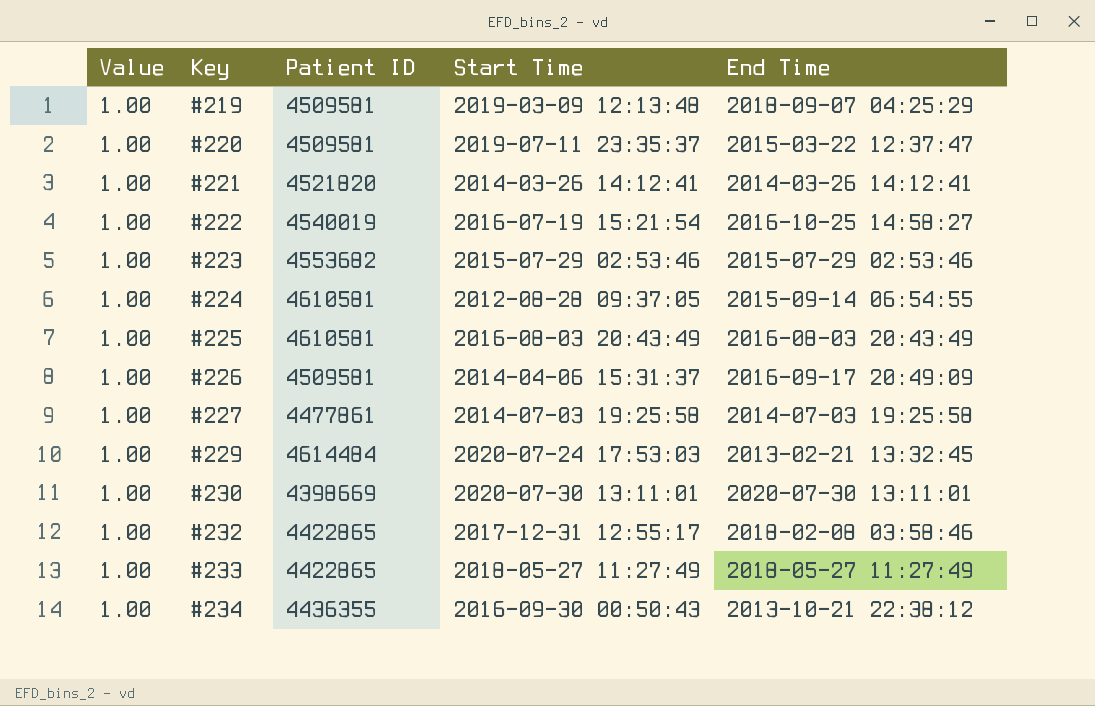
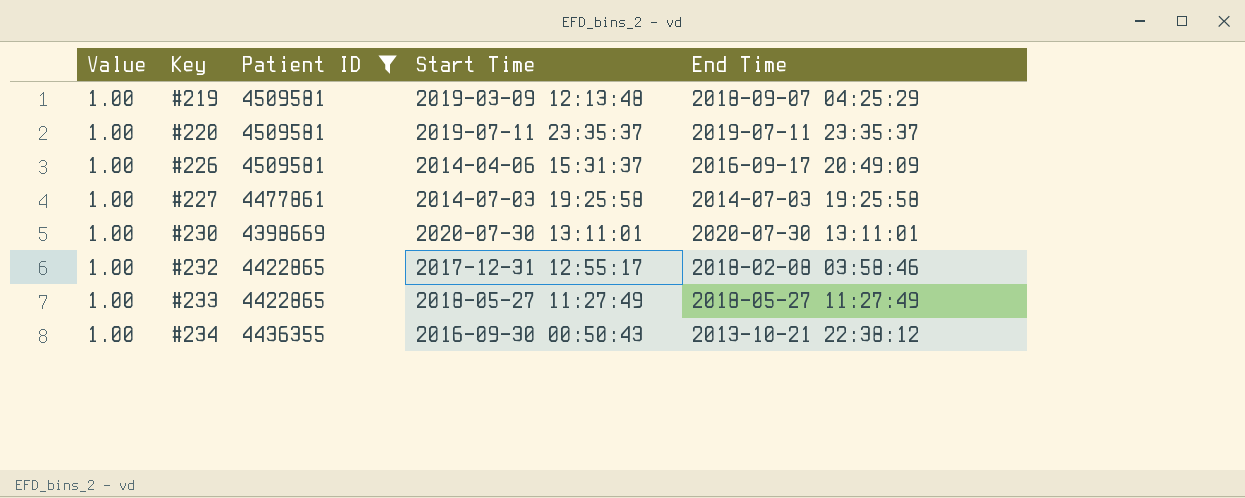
filter: none -> Patient ID <= 4509581
#220 | End Time: 2015-03-22 12:37:47 -> 2019-07-11 23:35:37

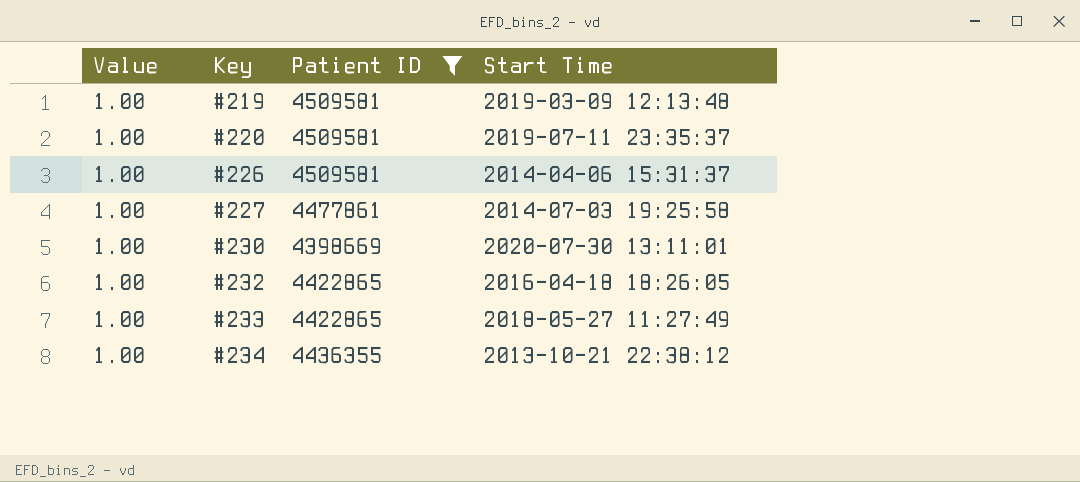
column End Time | position: 5 -> none
#232 | Start Time: 2017-12-31 12:55:17 -> 2016-04-18 18:26:05
#234 | Start Time: 2016-09-30 00:50:43 -> 2013-10-21 22:38:12

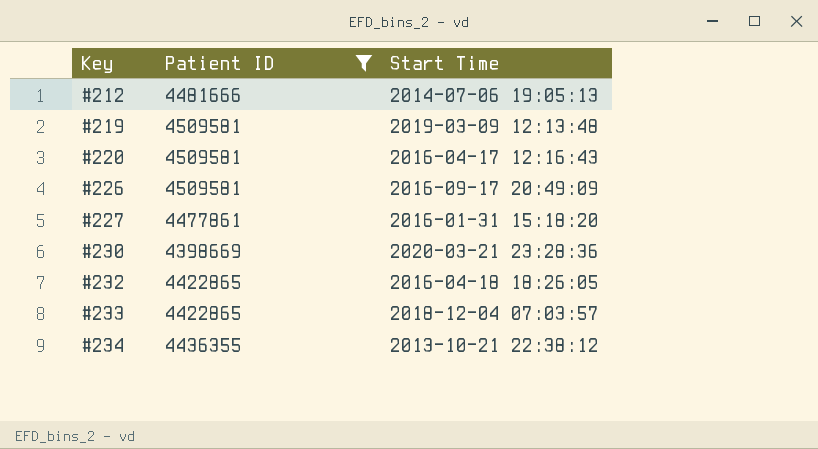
column Value | position: 1 -> none
row #212: none -> 4481666 | 2014-07-06 19:05:13
#220 | Start Time: 2019-07-11 23:35:37 -> 2016-04-17 12:16:43
#226 | Start Time: 2014-04-06 15:31:37 -> 2016-09-17 20:49:09
#227 | Start Time: 2014-07-03 19:25:58 -> 2016-01-31 15:18:20
#230 | Start Time: 2020-07-30 13:11:01 -> 2020-03-21 23:28:36
#233 | Start Time: 2018-05-27 11:27:49 -> 2018-12-04 07:03:57

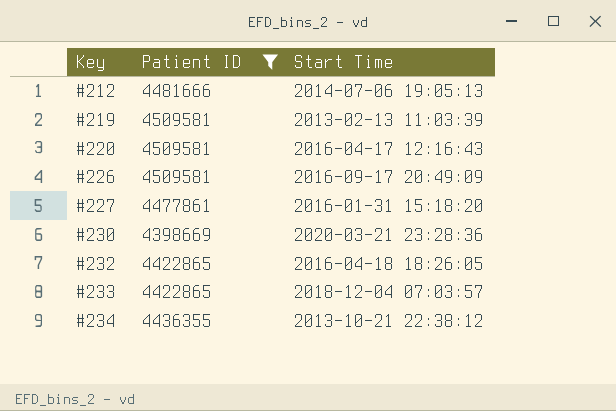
#219 | Start Time: 2019-03-09 12:13:48 -> 2013-02-13 11:03:39

